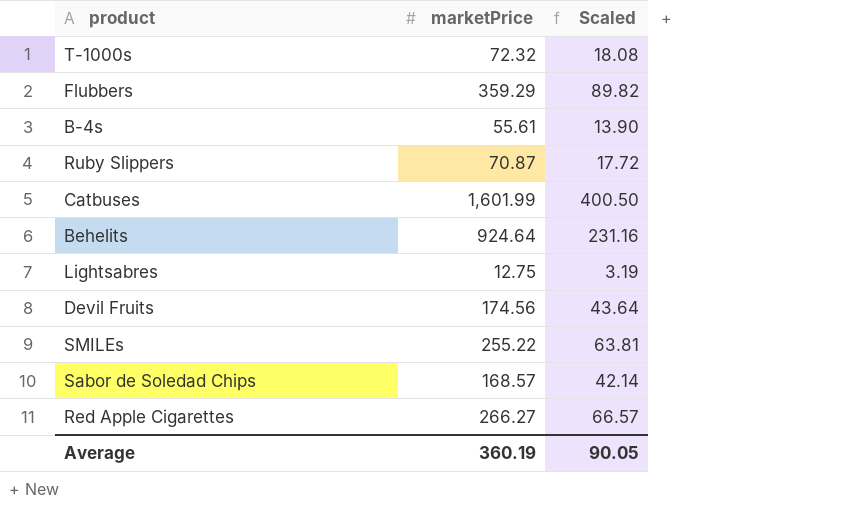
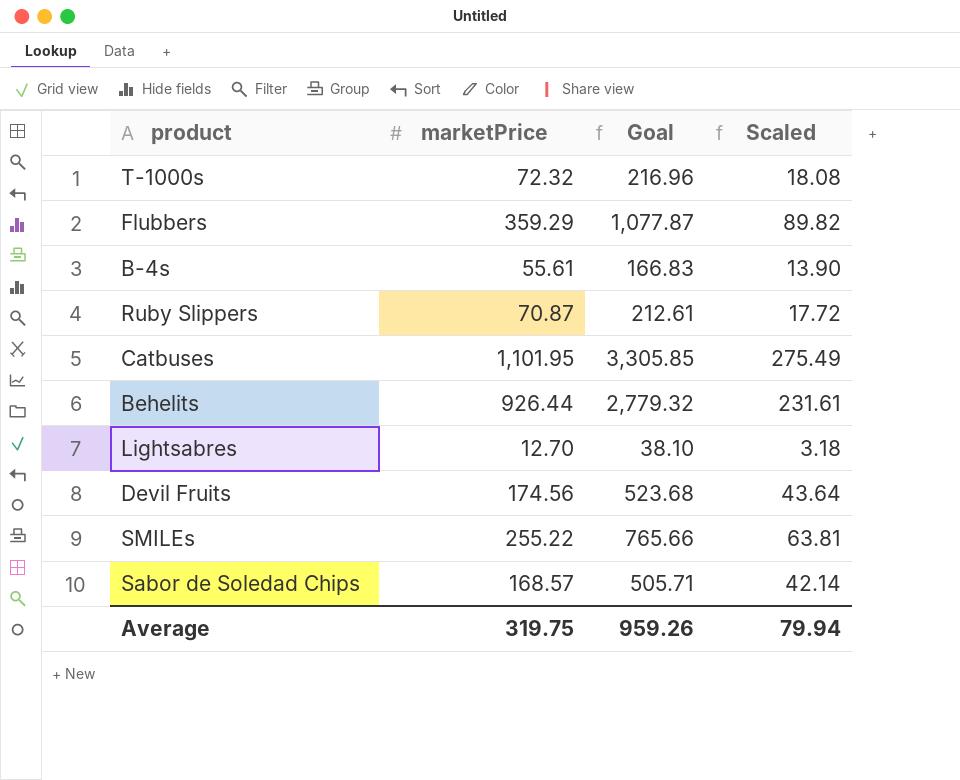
column Goal | formula: none -> [marketPrice] * 3
row Red Apple Cigarettes: 266.27 | 66.57 -> none
Catbuses | marketPrice: 1,601.99 -> 1,101.95
Catbuses | Scaled: 400.50 -> 275.49
Behelits | marketPrice: 924.64 -> 926.44
Behelits | Scaled: 231.16 -> 231.61
Lightsabres | marketPrice: 12.75 -> 12.70
Lightsabres | Scaled: 3.19 -> 3.18
Average | marketPrice: 360.19 -> 319.75
Average | Scaled: 90.05 -> 79.94

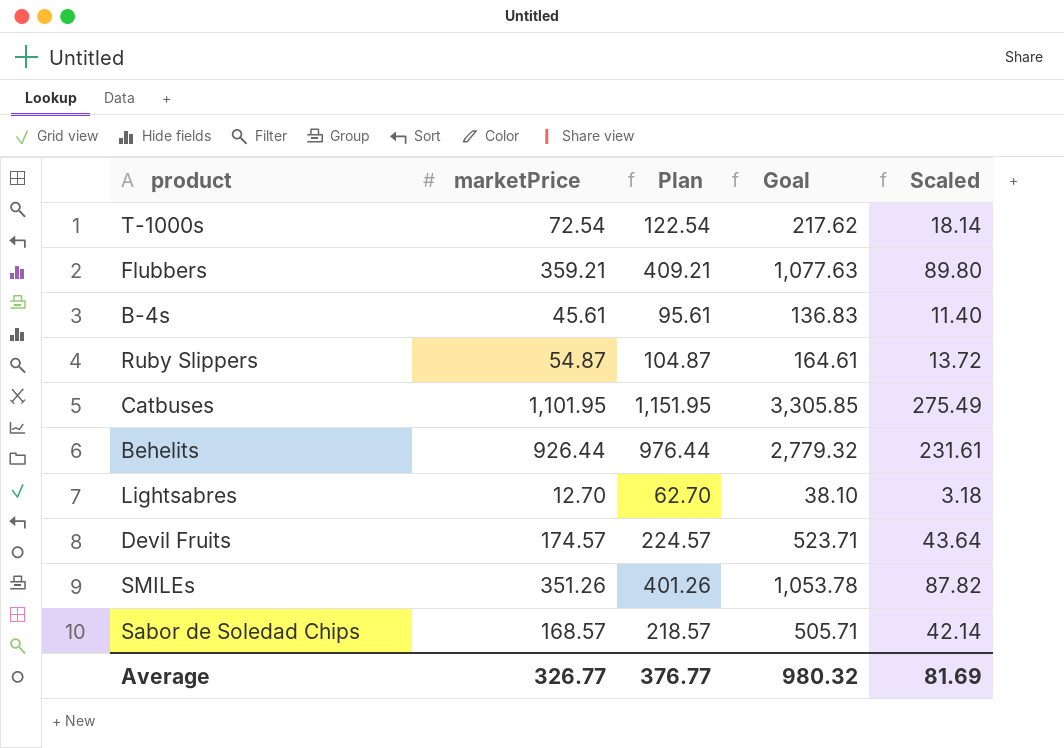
column Plan | formula: none -> [marketPrice] + 50
T-1000s | marketPrice: 72.32 -> 72.54
T-1000s | Goal: 216.96 -> 217.62
T-1000s | Scaled: 18.08 -> 18.14
Flubbers | marketPrice: 359.29 -> 359.21
Flubbers | Goal: 1,077.87 -> 1,077.63
Flubbers | Scaled: 89.82 -> 89.80
B-4s | marketPrice: 55.61 -> 45.61
B-4s | Goal: 166.83 -> 136.83
B-4s | Scaled: 13.90 -> 11.40
Ruby Slippers | marketPrice: 70.87 -> 54.87
Ruby Slippers | Goal: 212.61 -> 164.61
Ruby Slippers | Scaled: 17.72 -> 13.72
Devil Fruits | marketPrice: 174.56 -> 174.57
Devil Fruits | Goal: 523.68 -> 523.71
SMILEs | marketPrice: 255.22 -> 351.26
SMILEs | Goal: 765.66 -> 1,053.78
SMILEs | Scaled: 63.81 -> 87.82
Average | marketPrice: 319.75 -> 326.77
Average | Goal: 959.26 -> 980.32
Average | Scaled: 79.94 -> 81.69

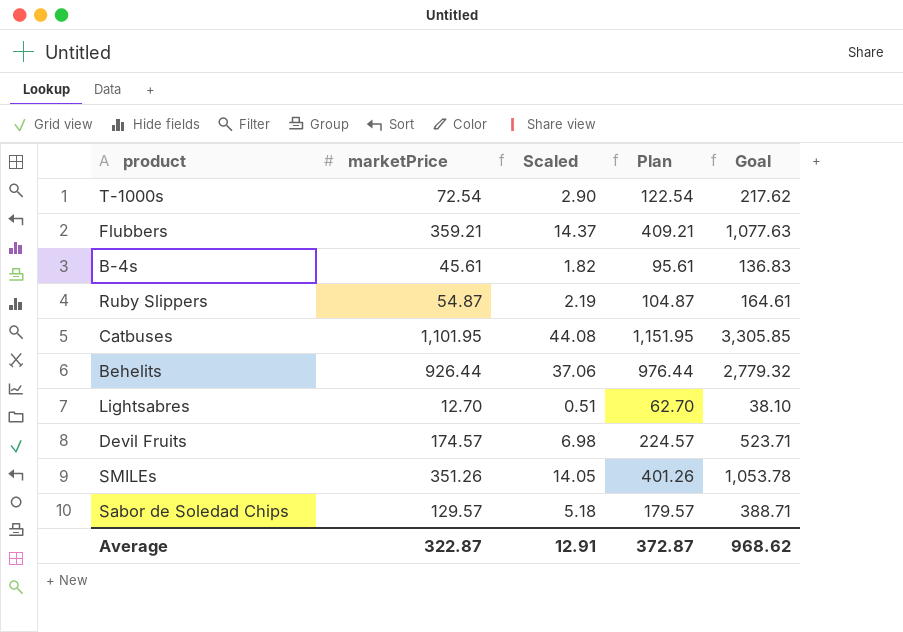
column Scaled | formula: [marketPrice] * 0.25 -> [marketPrice] * 0.04
column Scaled | position: 5 -> 3
Sabor de Soledad Chips | marketPrice: 168.57 -> 129.57
Sabor de Soledad Chips | Plan: 218.57 -> 179.57
Sabor de Soledad Chips | Goal: 505.71 -> 388.71
Average | marketPrice: 326.77 -> 322.87
Average | Scaled: 81.69 -> 12.91
Average | Plan: 376.77 -> 372.87
Average | Goal: 980.32 -> 968.62

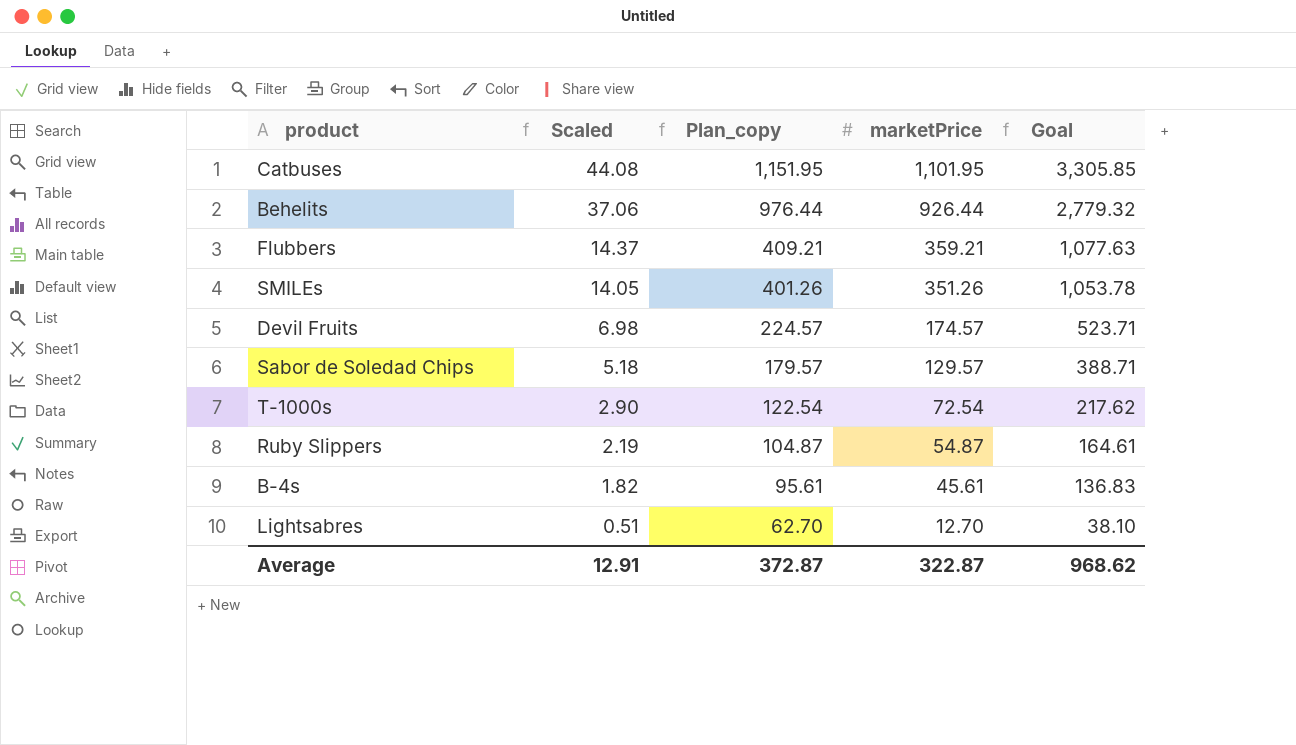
row order: none -> Scaled descending
column name: Plan -> Plan_copy
column marketPrice | position: 2 -> 4

